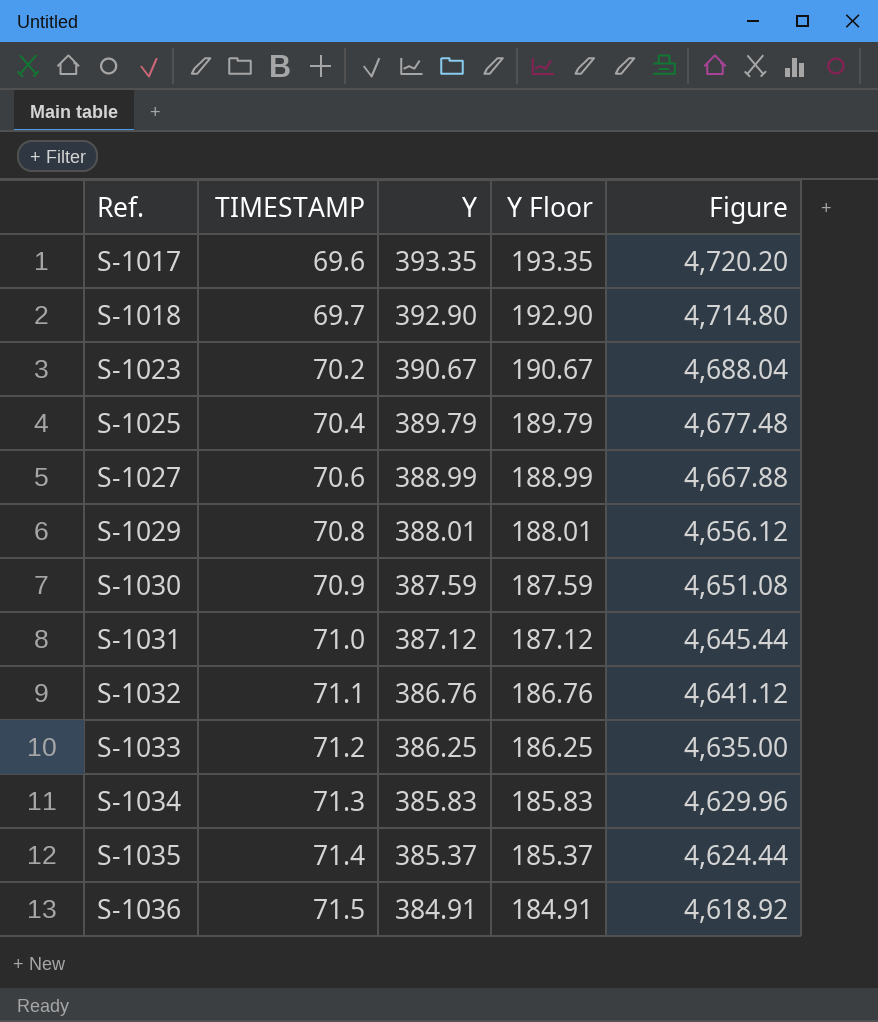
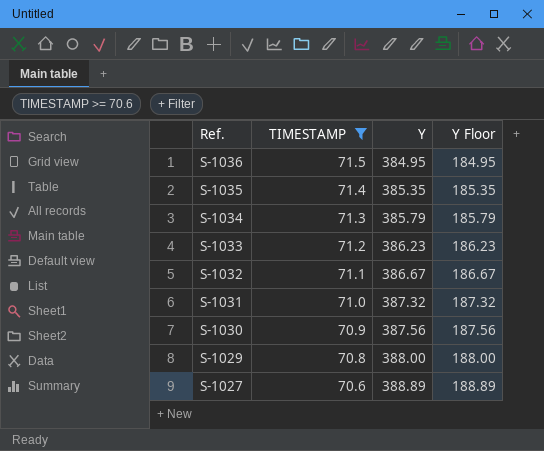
filter: none -> TIMESTAMP >= 70.6
row order: Ref. ascending -> Ref. descending
column Figure | formula: [Y] * 12 -> none
S-1036 | Y: 384.91 -> 384.95
S-1036 | Y Floor: 184.91 -> 184.95
S-1035 | Y: 385.37 -> 385.35
S-1035 | Y Floor: 185.37 -> 185.35
S-1034 | Y: 385.83 -> 385.79
S-1034 | Y Floor: 185.83 -> 185.79
S-1033 | Y: 386.25 -> 386.23
S-1033 | Y Floor: 186.25 -> 186.23
S-1032 | Y: 386.76 -> 386.67
S-1032 | Y Floor: 186.76 -> 186.67
S-1031 | Y: 387.12 -> 387.32
S-1031 | Y Floor: 187.12 -> 187.32
S-1030 | Y: 387.59 -> 387.56
S-1030 | Y Floor: 187.59 -> 187.56
S-1029 | Y: 388.01 -> 388.00
S-1029 | Y Floor: 188.01 -> 188.00
S-1027 | Y: 388.99 -> 388.89
S-1027 | Y Floor: 188.99 -> 188.89

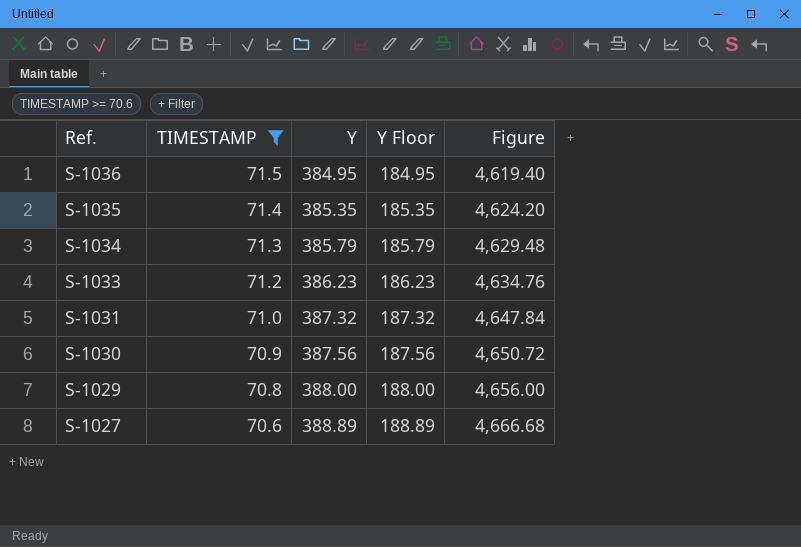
column Figure | formula: none -> [Y] * 12
row S-1032: 71.1 | 386.67 | 186.67 -> none

